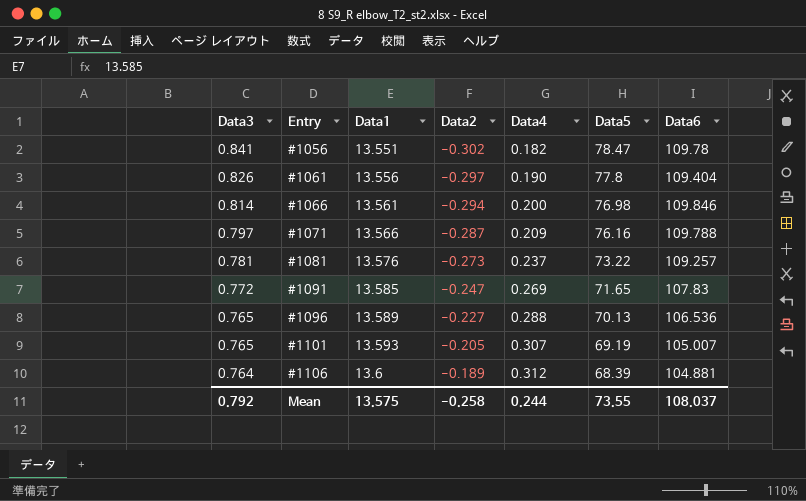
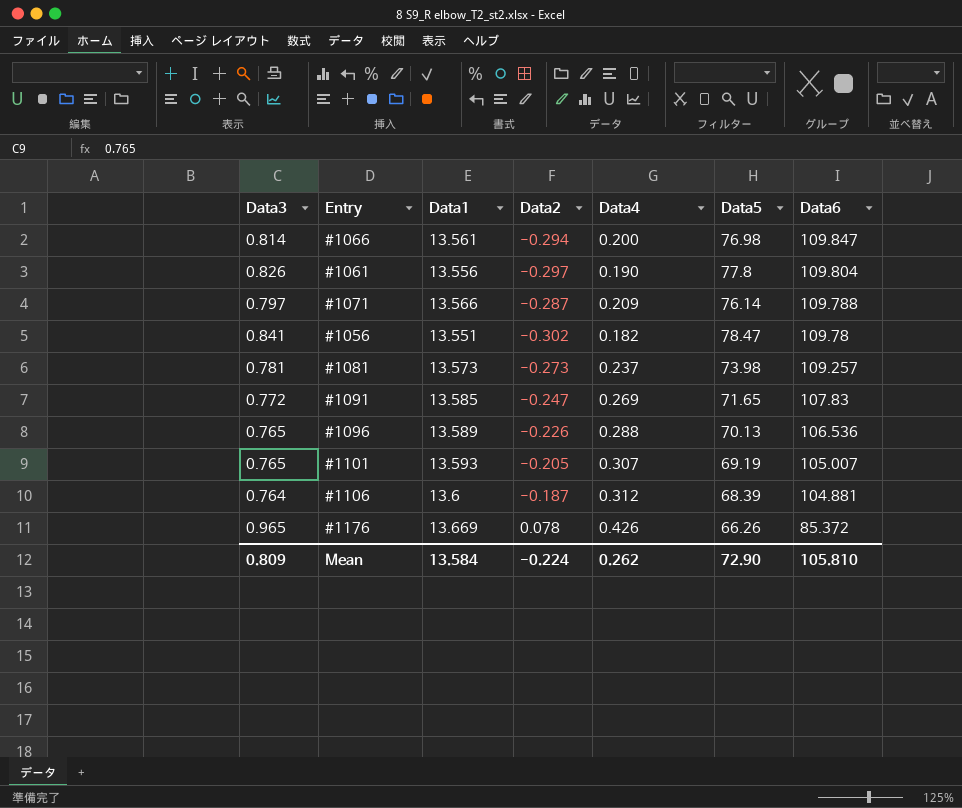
row order: Data3 descending -> Data6 descending
#1066 | Data6: 109.846 -> 109.847
#1061 | Data6: 109.404 -> 109.804
#1071 | Data5: 76.16 -> 76.14
#1081 | Data1: 13.576 -> 13.573
#1081 | Data5: 73.22 -> 73.98
#1096 | Data2: -0.227 -> -0.226
#1106 | Data2: -0.189 -> -0.187
row #1176: none -> 0.965 | 13.669 | 0.078 | 0.426 | 66.26 | 85.372
Mean | Data3: 0.792 -> 0.809
Mean | Data1: 13.575 -> 13.584
Mean | Data2: -0.258 -> -0.224
Mean | Data4: 0.244 -> 0.262
Mean | Data5: 73.55 -> 72.90
Mean | Data6: 108.037 -> 105.810

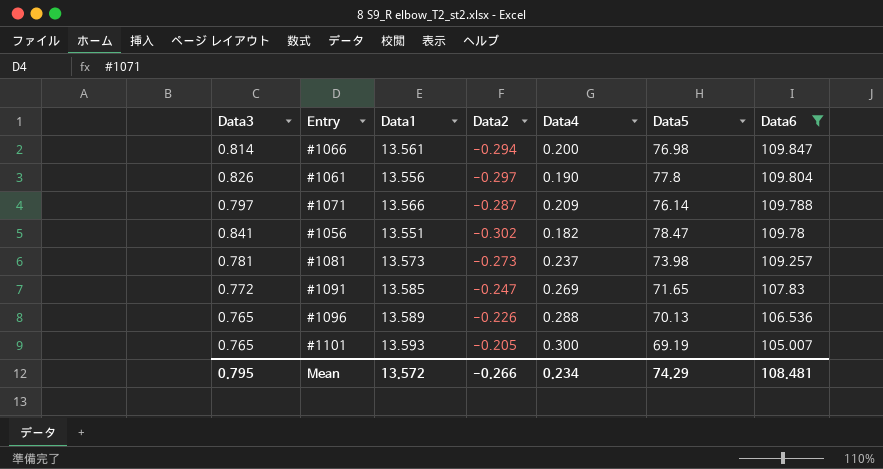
filter: none -> Data6 >= 105.007
#1101 | Data4: 0.307 -> 0.300
Mean | Data3: 0.809 -> 0.795
Mean | Data1: 13.584 -> 13.572
Mean | Data2: -0.224 -> -0.266
Mean | Data4: 0.262 -> 0.234
Mean | Data5: 72.90 -> 74.29
Mean | Data6: 105.810 -> 108.481

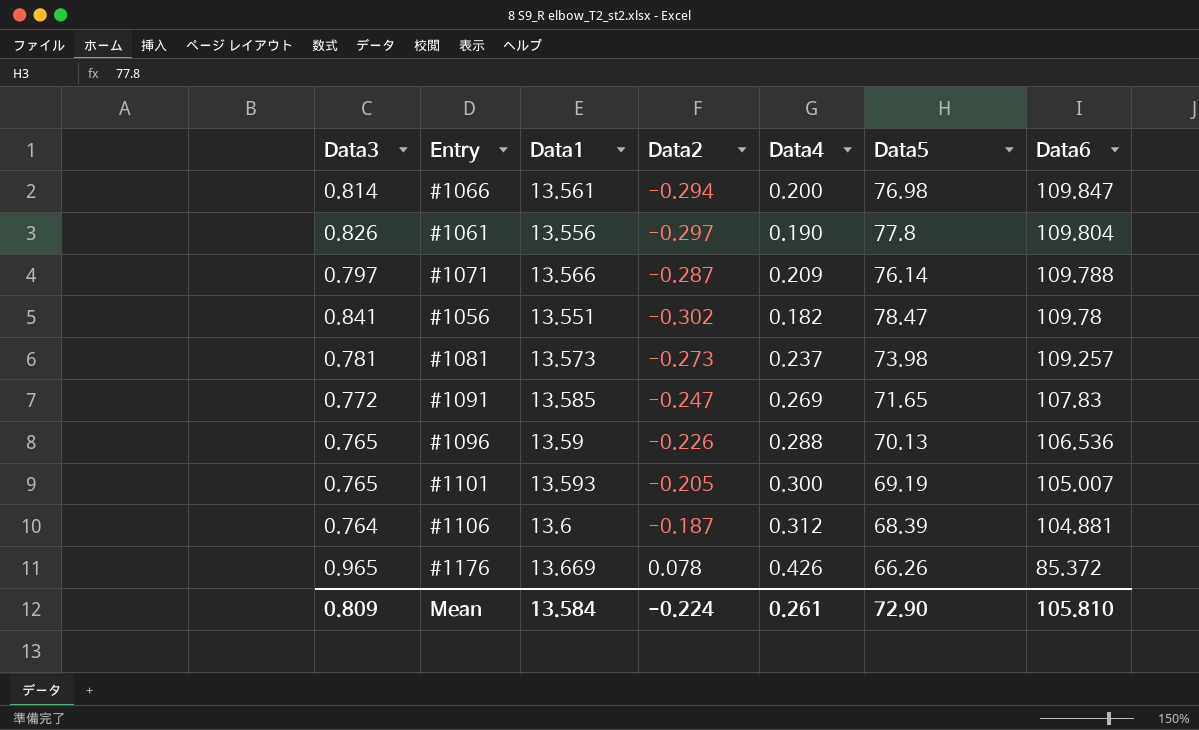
filter: Data6 >= 105.007 -> none
#1096 | Data1: 13.589 -> 13.59
Mean | Data3: 0.795 -> 0.809
Mean | Data1: 13.572 -> 13.584
Mean | Data2: -0.266 -> -0.224
Mean | Data4: 0.234 -> 0.261
Mean | Data5: 74.29 -> 72.90
Mean | Data6: 108.481 -> 105.810

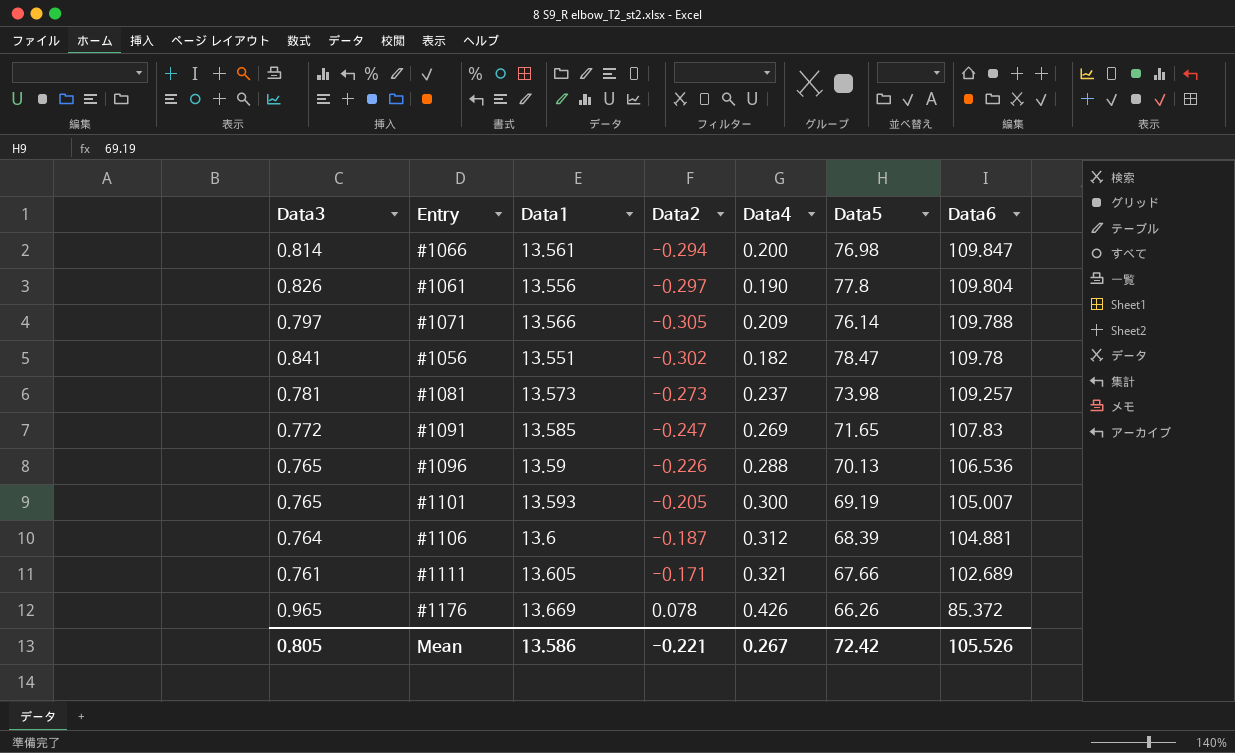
#1071 | Data2: -0.287 -> -0.305
row #1111: none -> 0.761 | 13.605 | -0.171 | 0.321 | 67.66 | 102.689
Mean | Data3: 0.809 -> 0.805
Mean | Data1: 13.584 -> 13.586
Mean | Data2: -0.224 -> -0.221
Mean | Data4: 0.261 -> 0.267
Mean | Data5: 72.90 -> 72.42
Mean | Data6: 105.810 -> 105.526

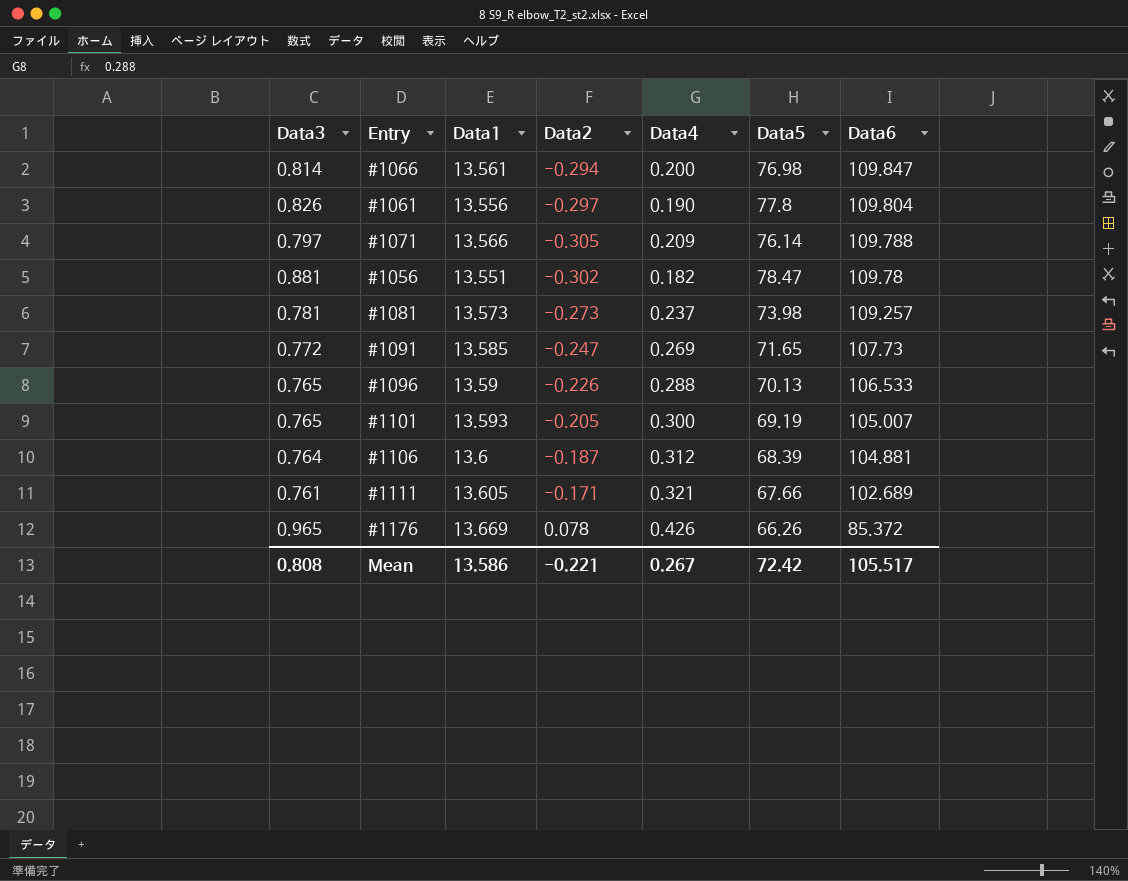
#1056 | Data3: 0.841 -> 0.881
#1091 | Data6: 107.83 -> 107.73
#1096 | Data6: 106.536 -> 106.533
Mean | Data3: 0.805 -> 0.808
Mean | Data6: 105.526 -> 105.517

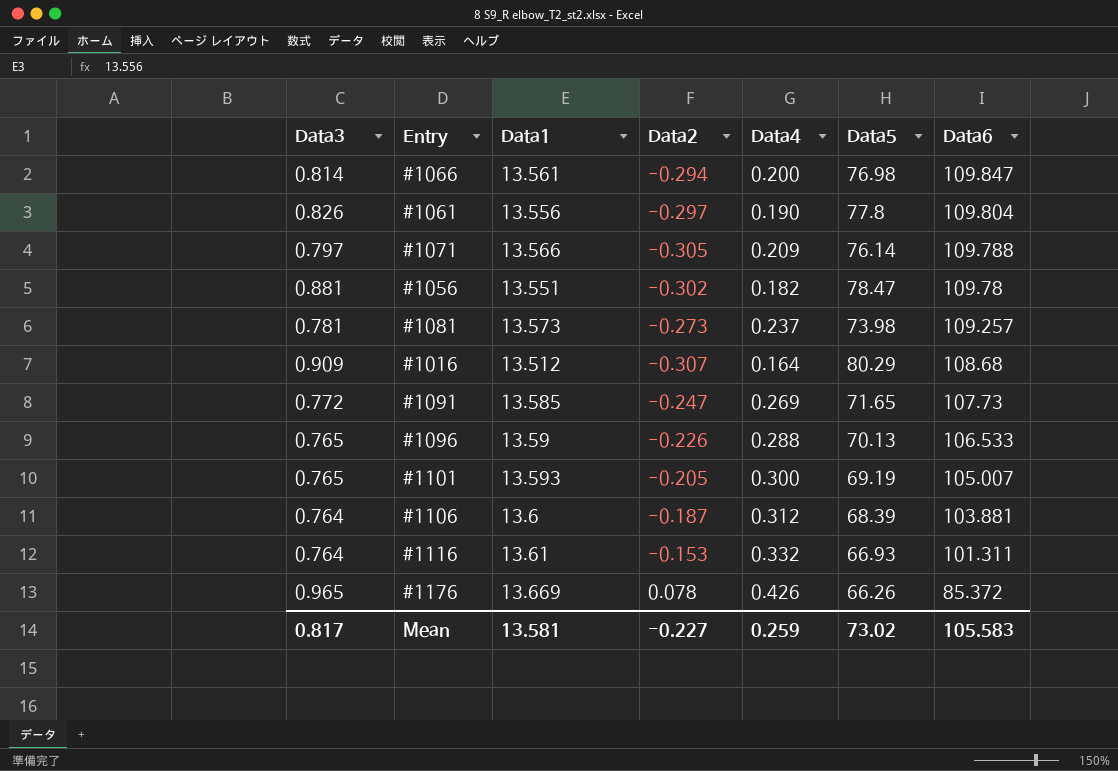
row #1111: 0.761 | 13.605 | -0.171 | 0.321 | 67.66 | 102.689 -> none
row #1016: none -> 0.909 | 13.512 | -0.307 | 0.164 | 80.29 | 108.68
#1106 | Data6: 104.881 -> 103.881
row #1116: none -> 0.764 | 13.61 | -0.153 | 0.332 | 66.93 | 101.311
Mean | Data3: 0.808 -> 0.817
Mean | Data1: 13.586 -> 13.581
Mean | Data2: -0.221 -> -0.227
Mean | Data4: 0.267 -> 0.259
Mean | Data5: 72.42 -> 73.02
Mean | Data6: 105.517 -> 105.583

